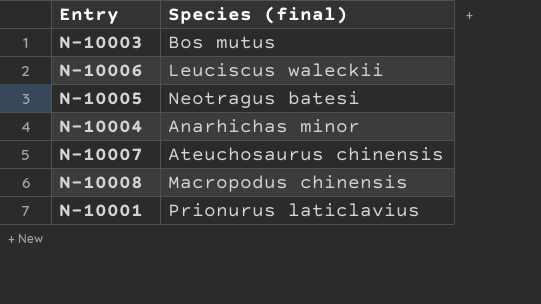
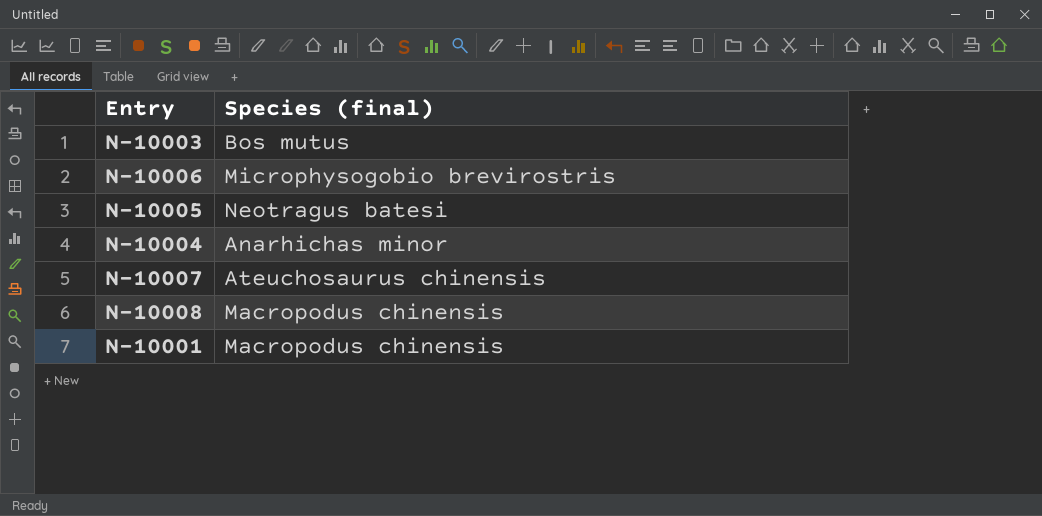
N-10006 | Species (final): Leuciscus waleckii -> Microphysogobio brevirostris
N-10001 | Species (final): Prionurus laticlavius -> Macropodus chinensis

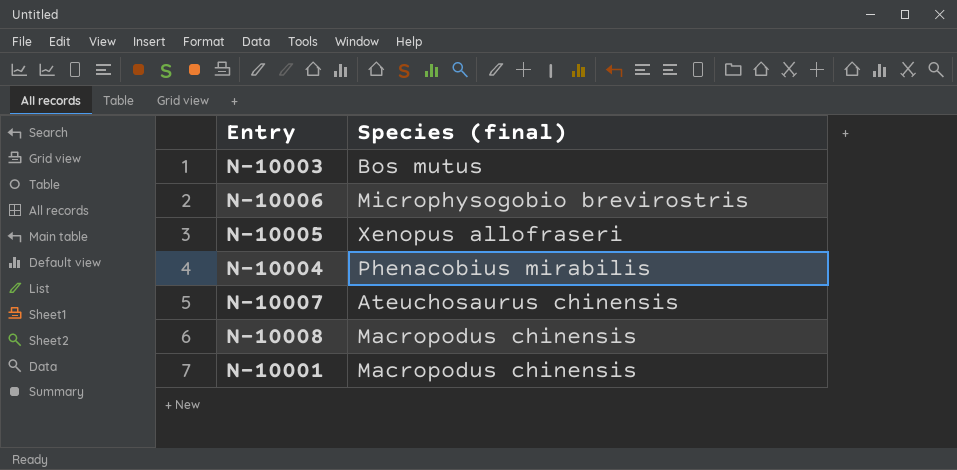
N-10005 | Species (final): Neotragus batesi -> Xenopus allofraseri
N-10004 | Species (final): Anarhichas minor -> Phenacobius mirabilis

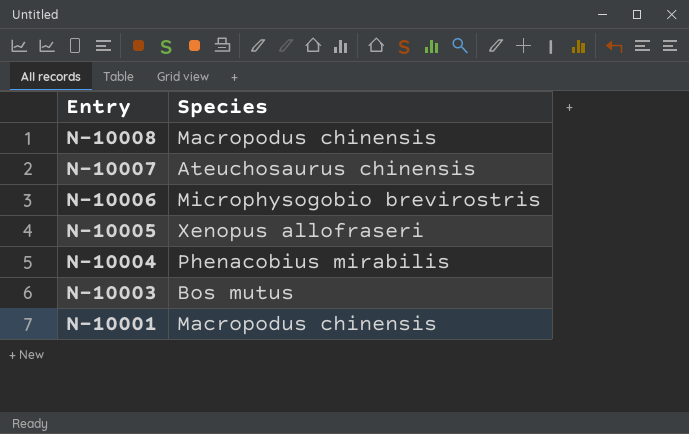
row order: none -> Entry descending
column name: Species (final) -> Species

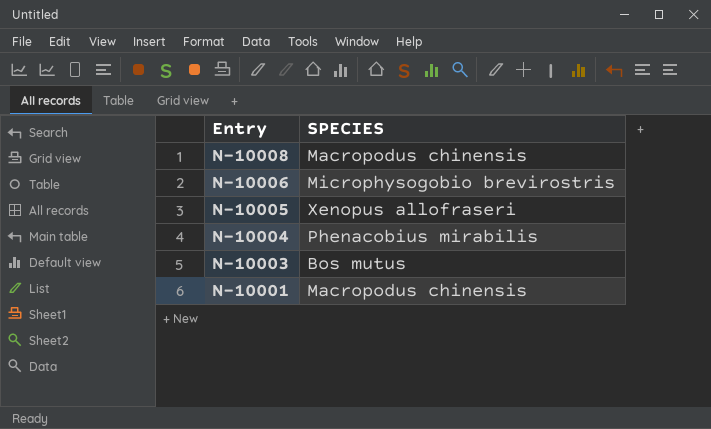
column name: Species -> SPECIES
row N-10007: Ateuchosaurus chinensis -> none

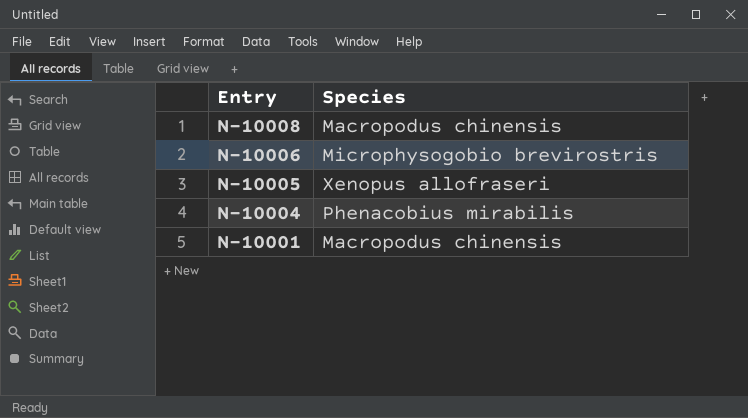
column name: SPECIES -> Species
row N-10003: Bos mutus -> none

